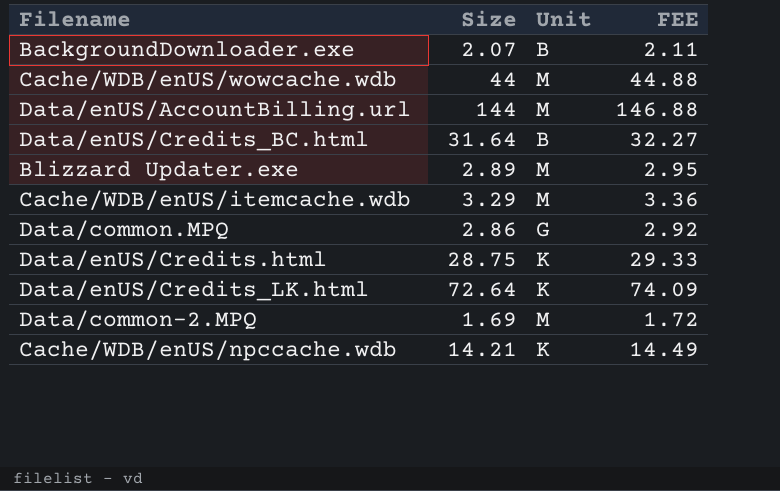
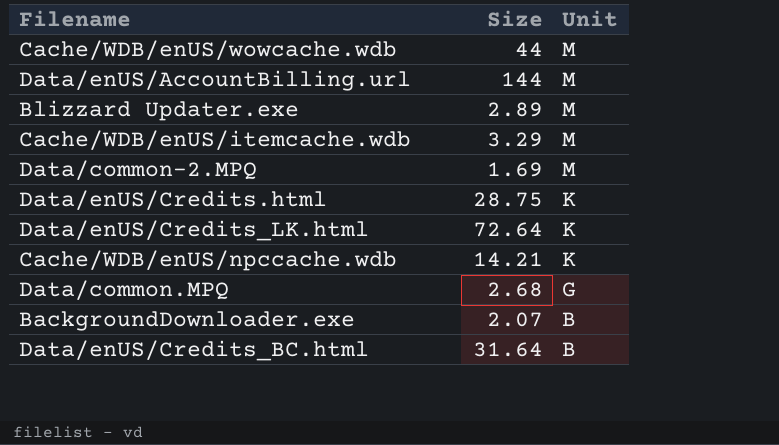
row order: none -> Unit descending
column FEE | formula: [Size] * 1.02 -> none
Data/common.MPQ | Size: 2.86 -> 2.68

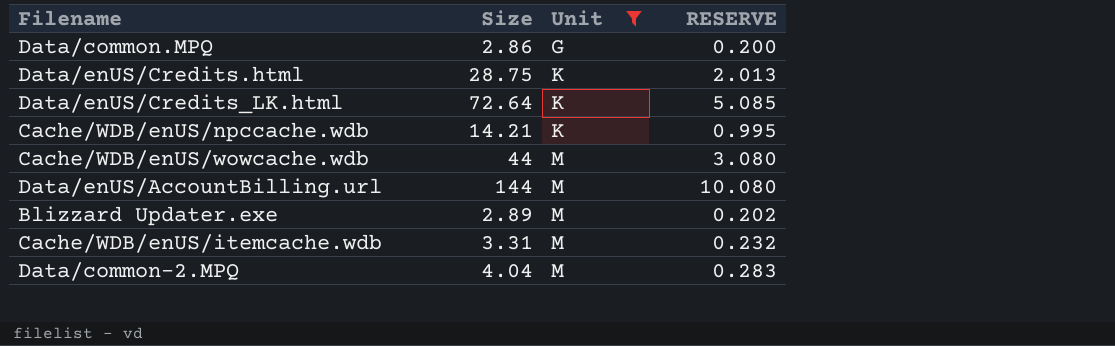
filter: none -> Unit != B
row order: Unit descending -> Unit ascending
column RESERVE | formula: none -> [Size] * 0.07
Data/common.MPQ | Size: 2.68 -> 2.86
Cache/WDB/enUS/itemcache.wdb | Size: 3.29 -> 3.31
Data/common-2.MPQ | Size: 1.69 -> 4.04

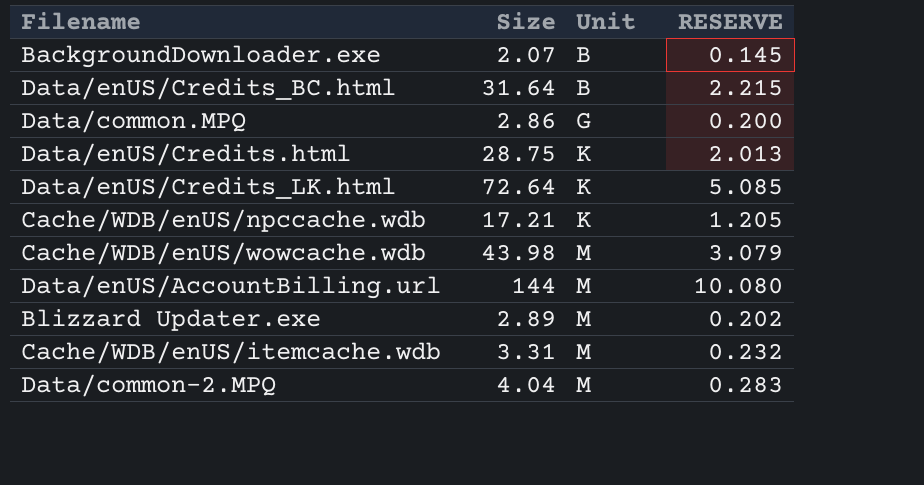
filter: Unit != B -> none
Cache/WDB/enUS/npccache.wdb | Size: 14.21 -> 17.21
Cache/WDB/enUS/npccache.wdb | RESERVE: 0.995 -> 1.205
Cache/WDB/enUS/wowcache.wdb | Size: 44 -> 43.98
Cache/WDB/enUS/wowcache.wdb | RESERVE: 3.080 -> 3.079

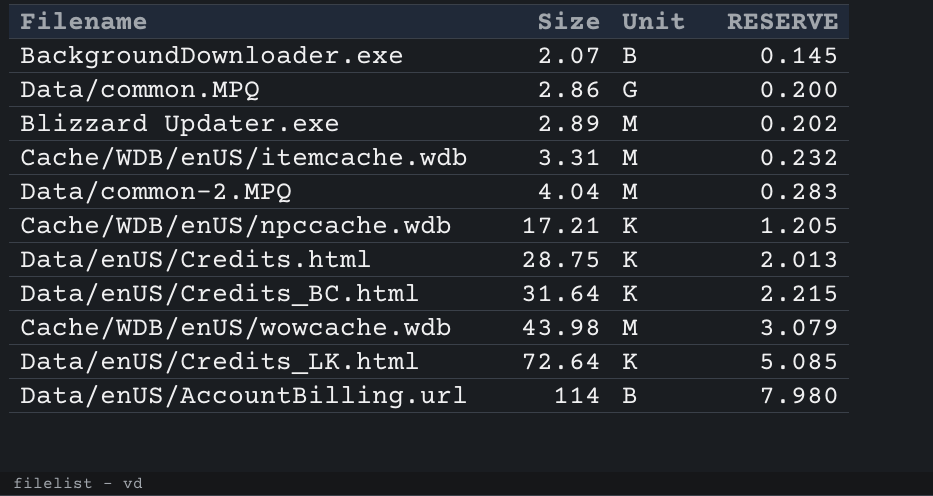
row order: Unit ascending -> Size ascending
Data/enUS/Credits_BC.html | Unit: B -> K
Data/enUS/AccountBilling.url | Size: 144 -> 114
Data/enUS/AccountBilling.url | Unit: M -> B
Data/enUS/AccountBilling.url | RESERVE: 10.080 -> 7.980

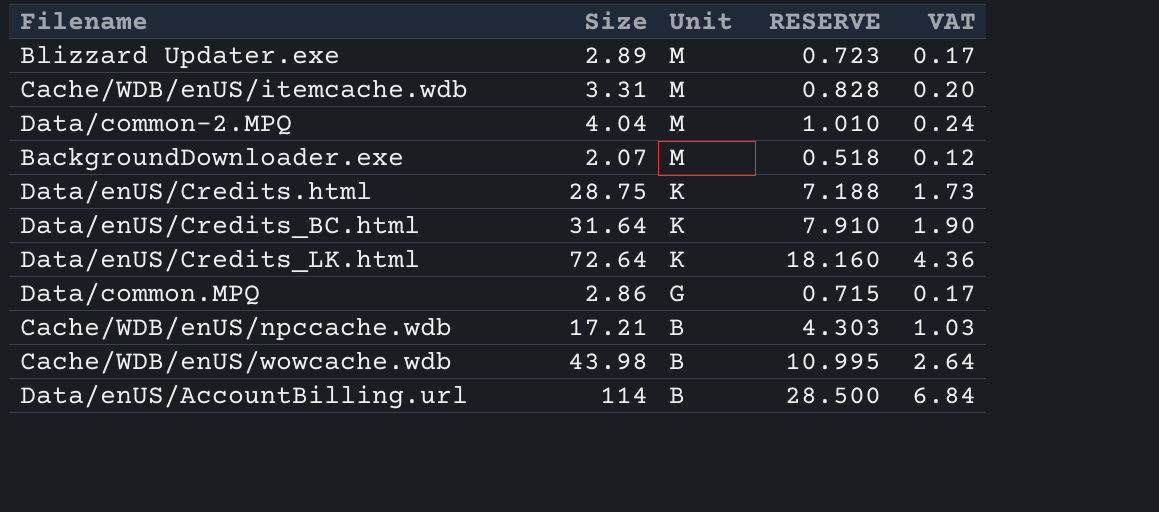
row order: Size ascending -> Unit descending
column RESERVE | formula: [Size] * 0.07 -> [Size] * 0.25
column VAT | formula: none -> [Size] * 0.06
BackgroundDownloader.exe | Unit: B -> M
Cache/WDB/enUS/npccache.wdb | Unit: K -> B
Cache/WDB/enUS/wowcache.wdb | Unit: M -> B

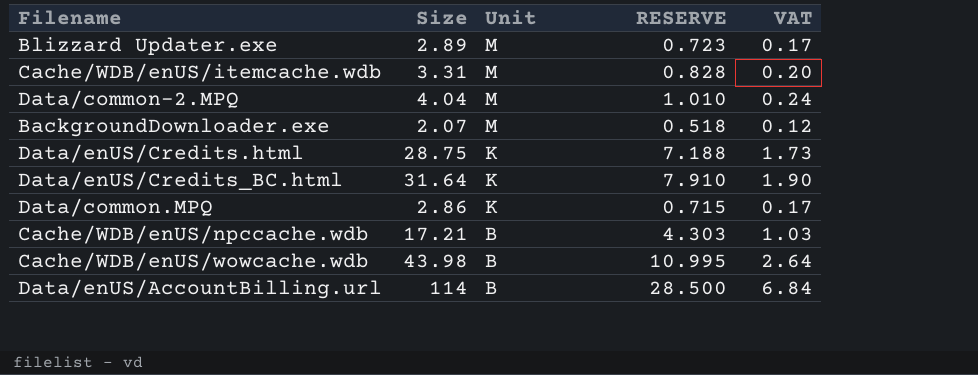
row Data/enUS/Credits_LK.html: 72.64 | K | 18.160 | 4.36 -> none
Data/common.MPQ | Unit: G -> K

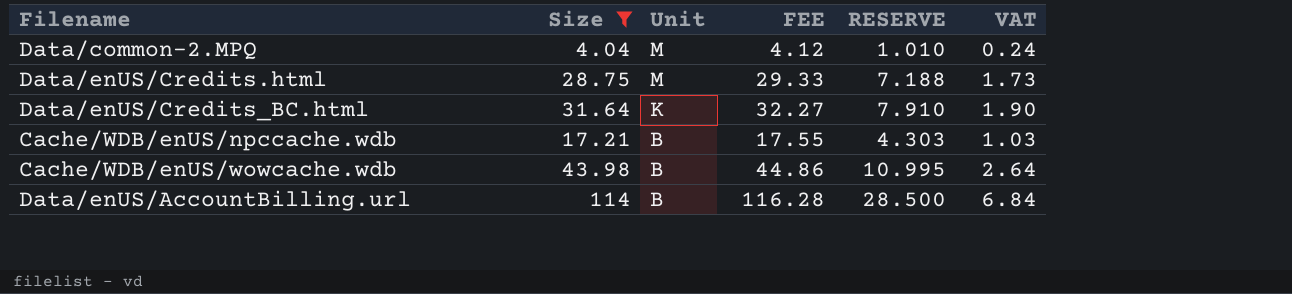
filter: none -> Size >= 4.04
column FEE | formula: none -> [Size] * 1.02
Data/enUS/Credits.html | Unit: K -> M

